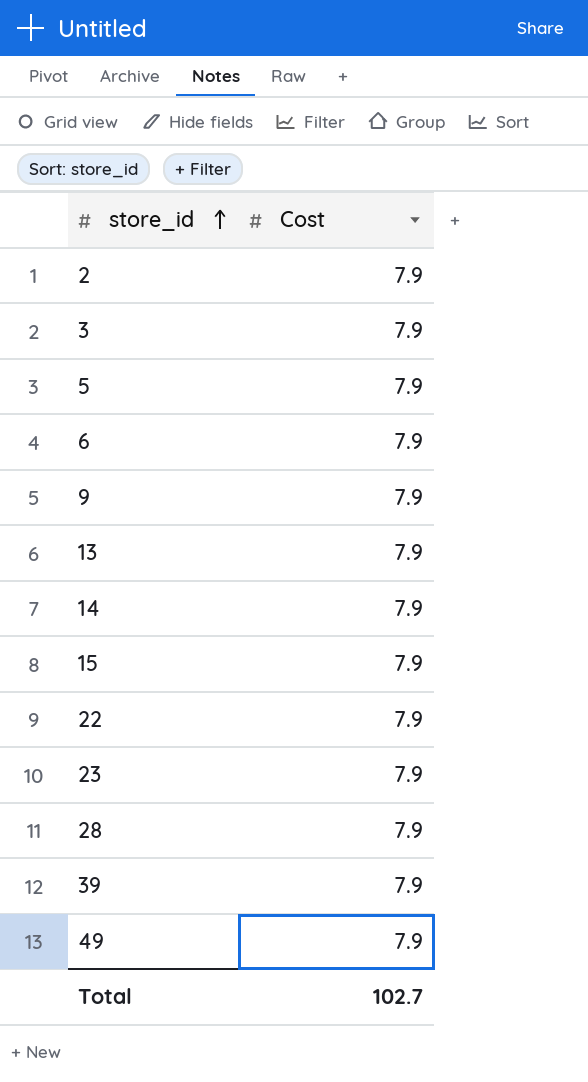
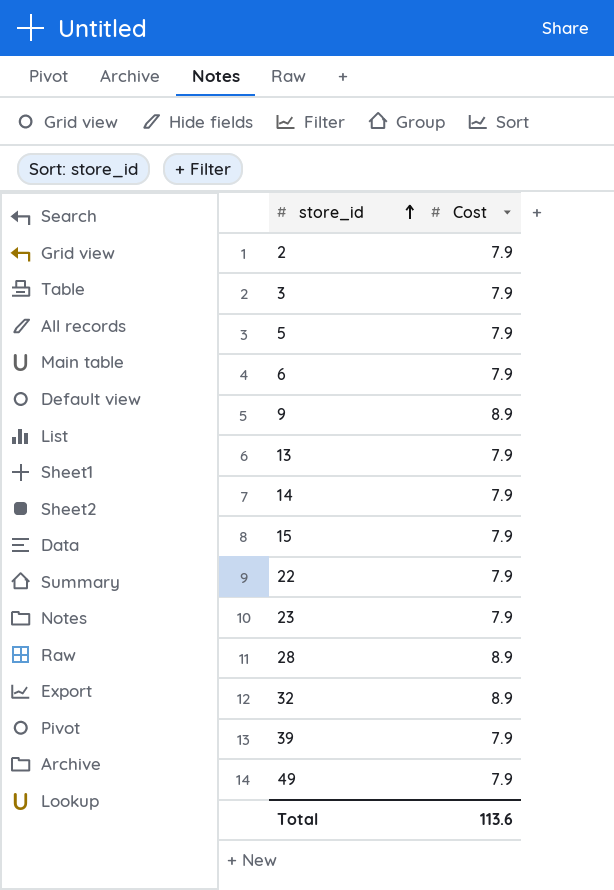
9 | Cost: 7.9 -> 8.9
28 | Cost: 7.9 -> 8.9
row 32: none -> 8.9
Total | Cost: 102.7 -> 113.6

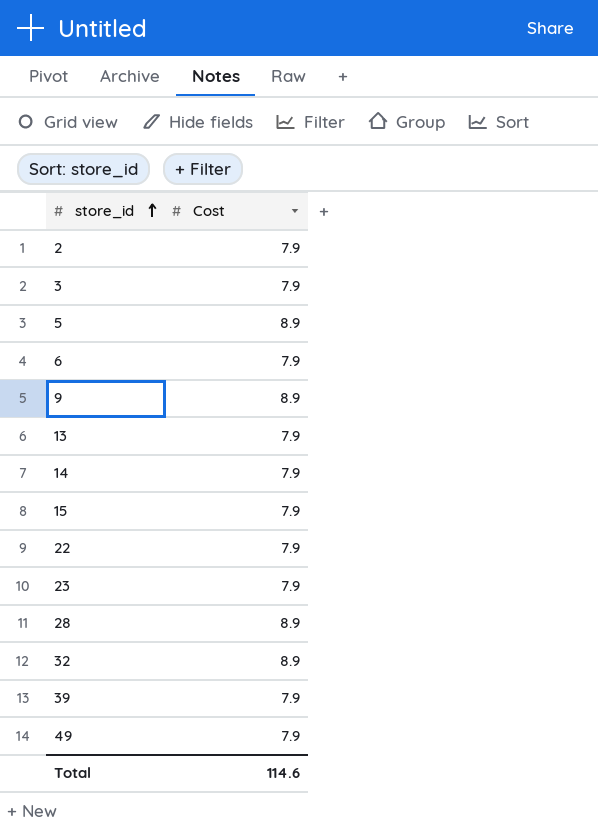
5 | Cost: 7.9 -> 8.9
Total | Cost: 113.6 -> 114.6

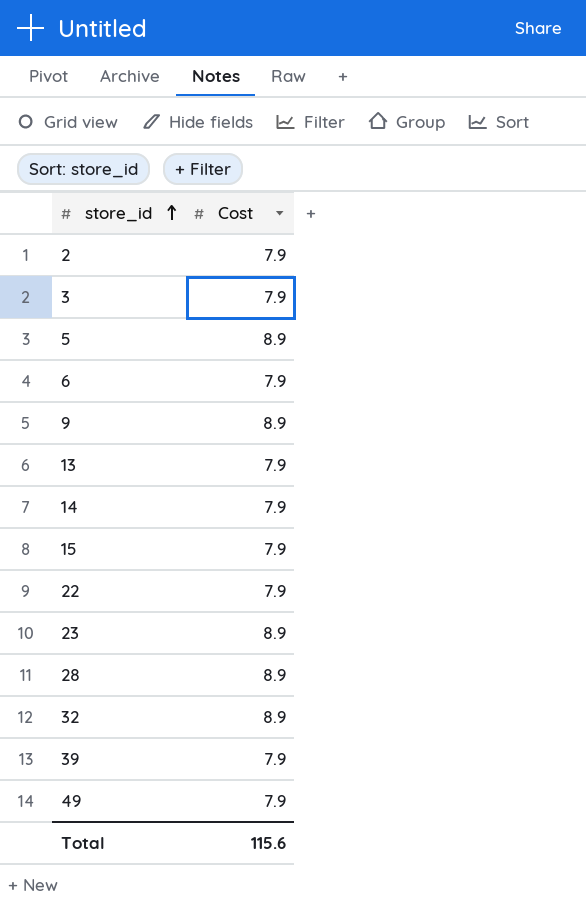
23 | Cost: 7.9 -> 8.9
Total | Cost: 114.6 -> 115.6

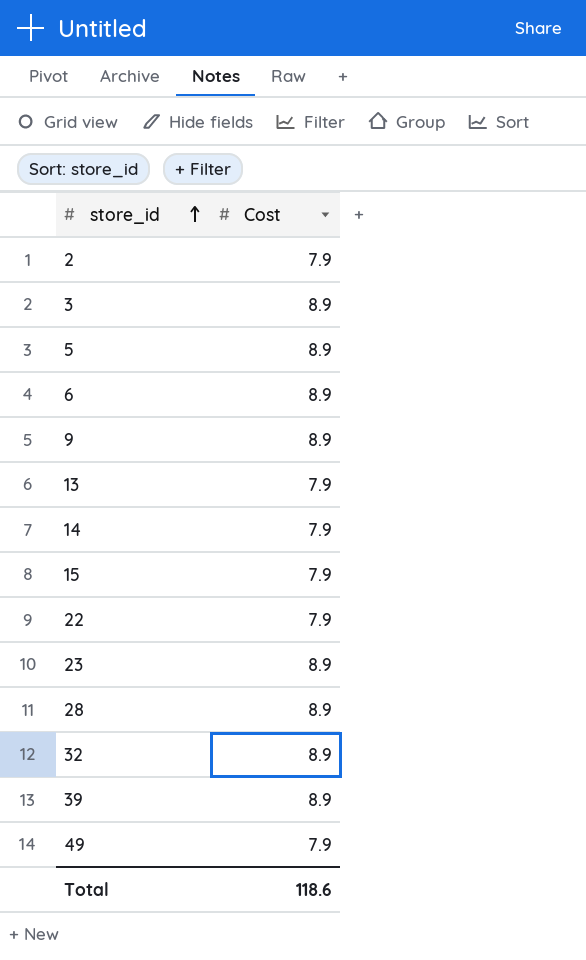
3 | Cost: 7.9 -> 8.9
6 | Cost: 7.9 -> 8.9
39 | Cost: 7.9 -> 8.9
Total | Cost: 115.6 -> 118.6

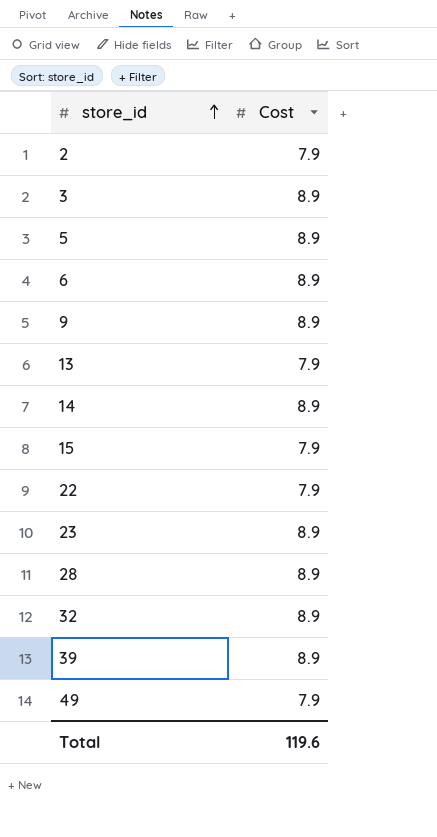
14 | Cost: 7.9 -> 8.9
Total | Cost: 118.6 -> 119.6

